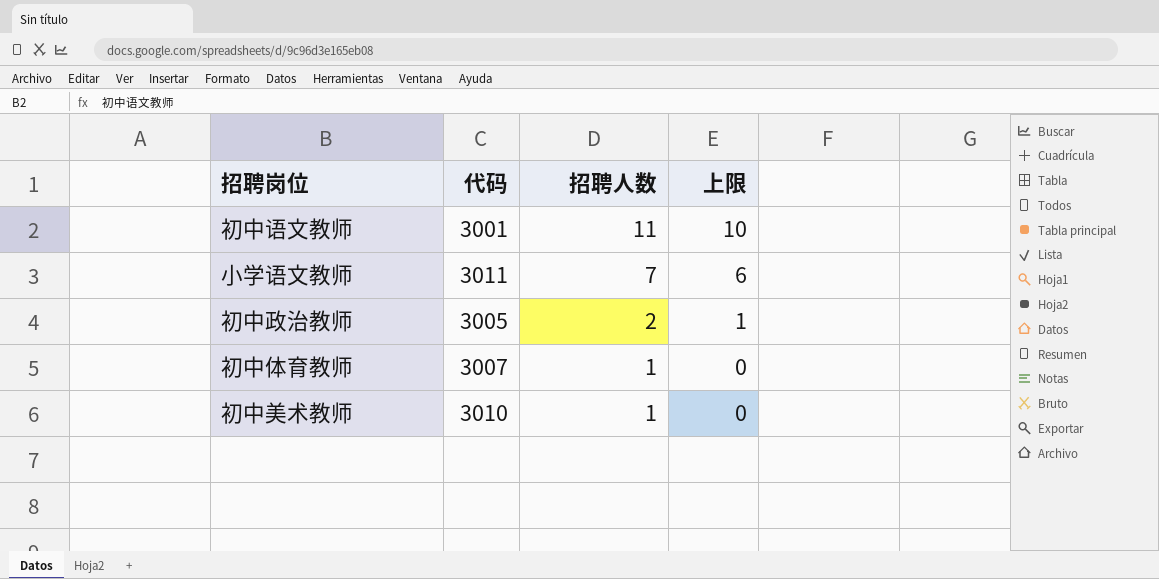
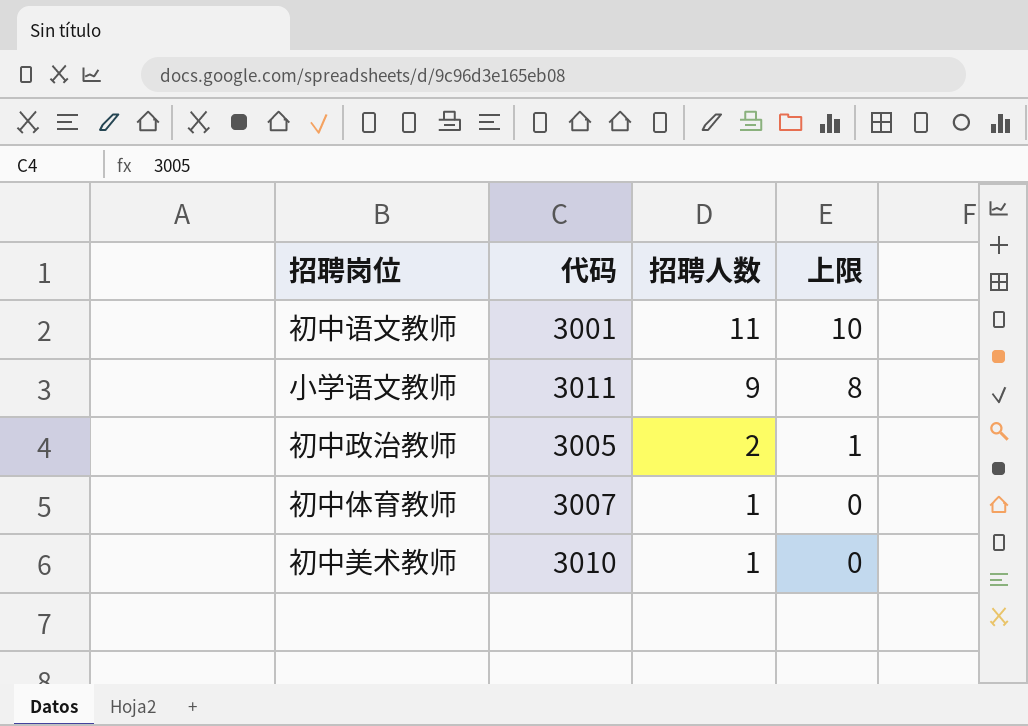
小学语文教师 | 招聘人数: 7 -> 9
小学语文教师 | 上限: 6 -> 8

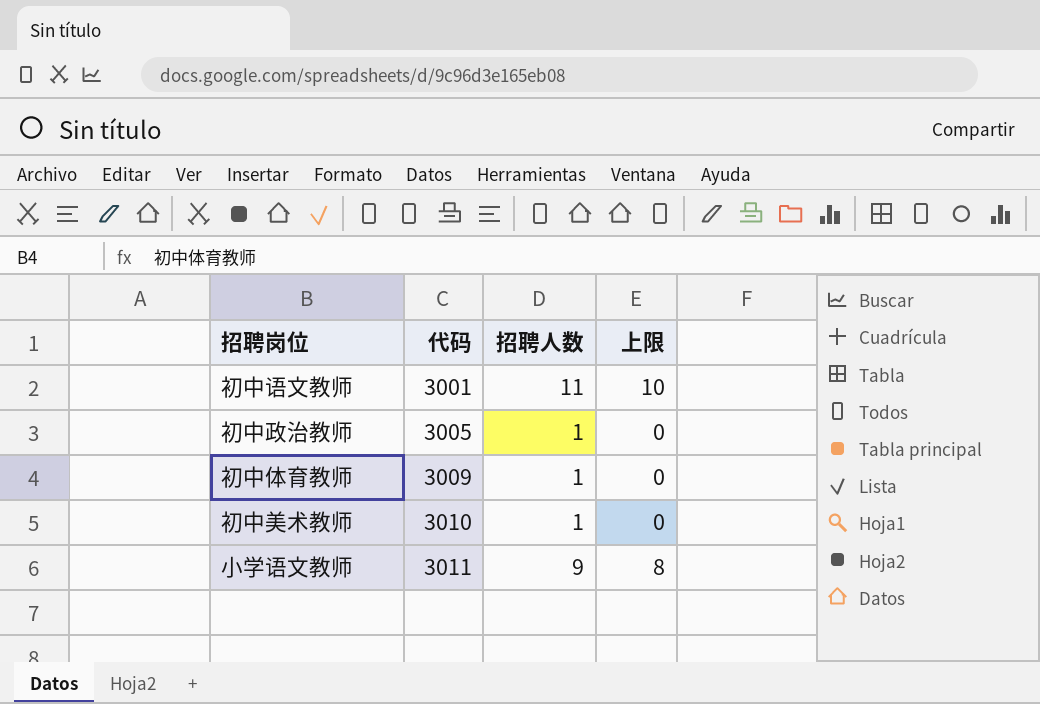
row order: 招聘人数 descending -> 代码 ascending
初中政治教师 | 招聘人数: 2 -> 1
初中政治教师 | 上限: 1 -> 0
初中体育教师 | 代码: 3007 -> 3009

